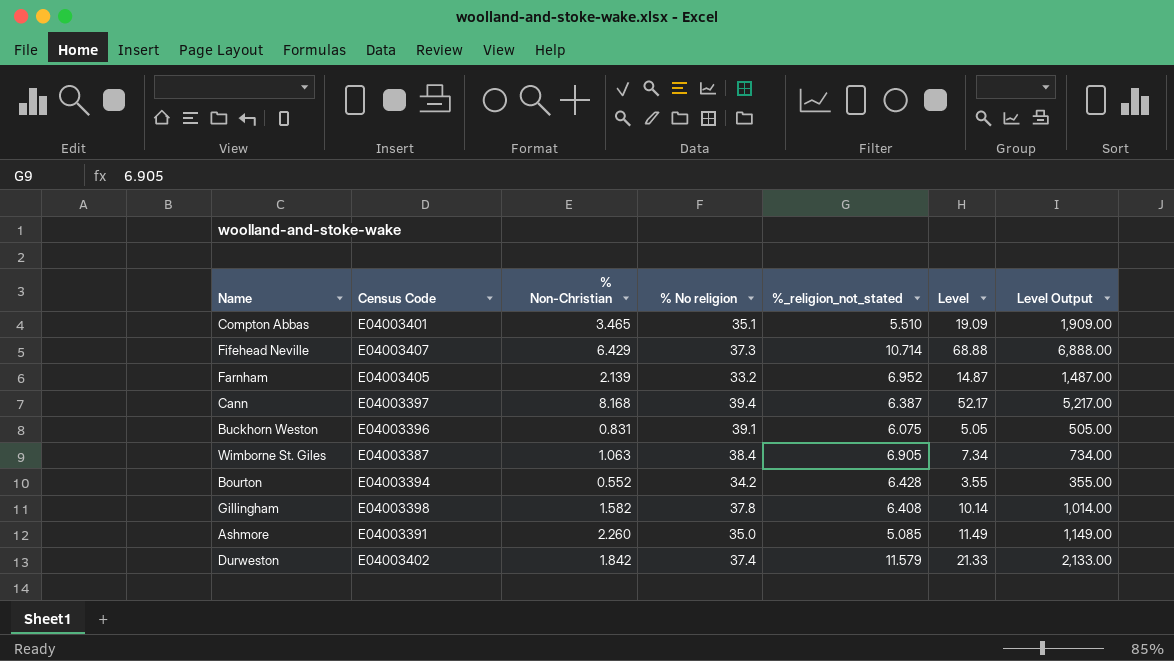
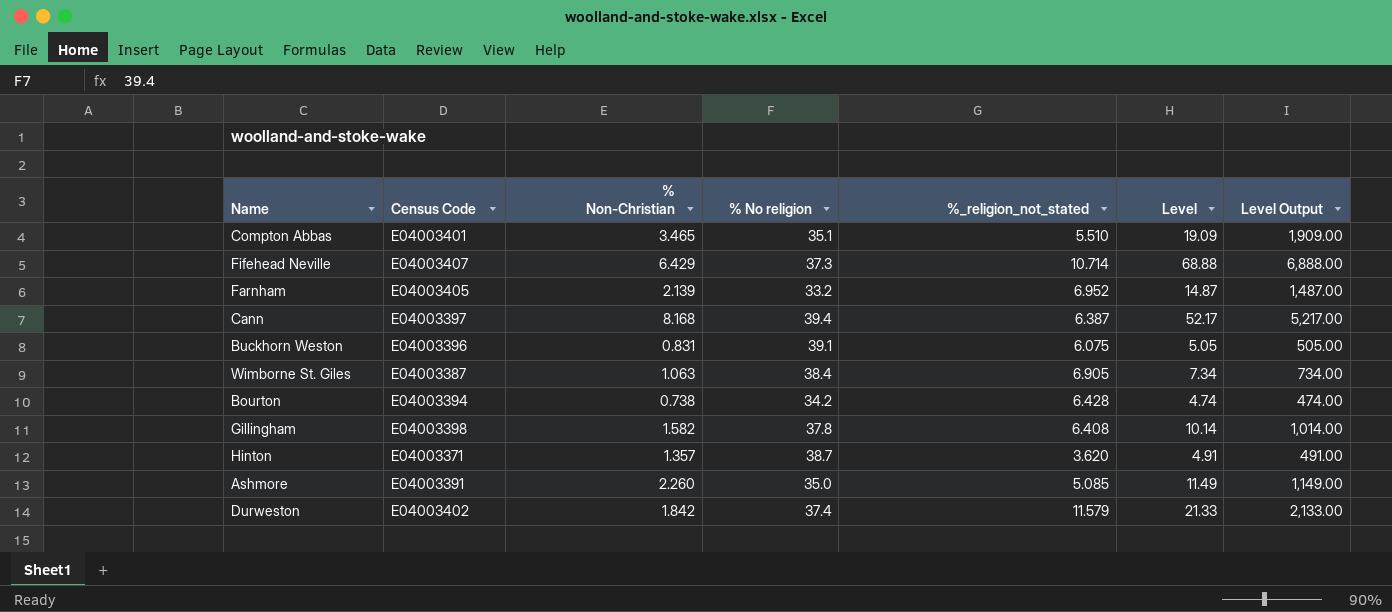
Bourton | % Non-Christian: 0.552 -> 0.738
Bourton | Level: 3.55 -> 4.74
Bourton | Level Output: 355.00 -> 474.00
row Hinton: none -> E04003371 | 1.357 | 38.7 | 3.620 | 4.91 | 491.00

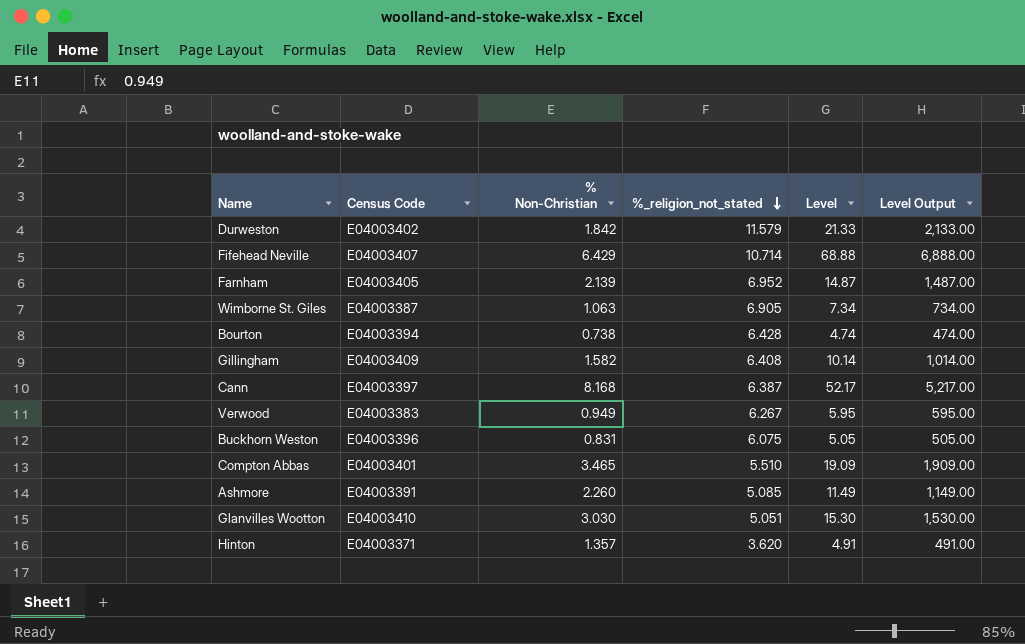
row order: none -> %_religion_not_stated descending
column % No religion | position: 4 -> none
Gillingham | Census Code: E04003398 -> E04003409
row Verwood: none -> E04003383 | 0.949 | 6.267 | 5.95 | 595.00
row Glanvilles Wootton: none -> E04003410 | 3.030 | 5.051 | 15.30 | 1,530.00

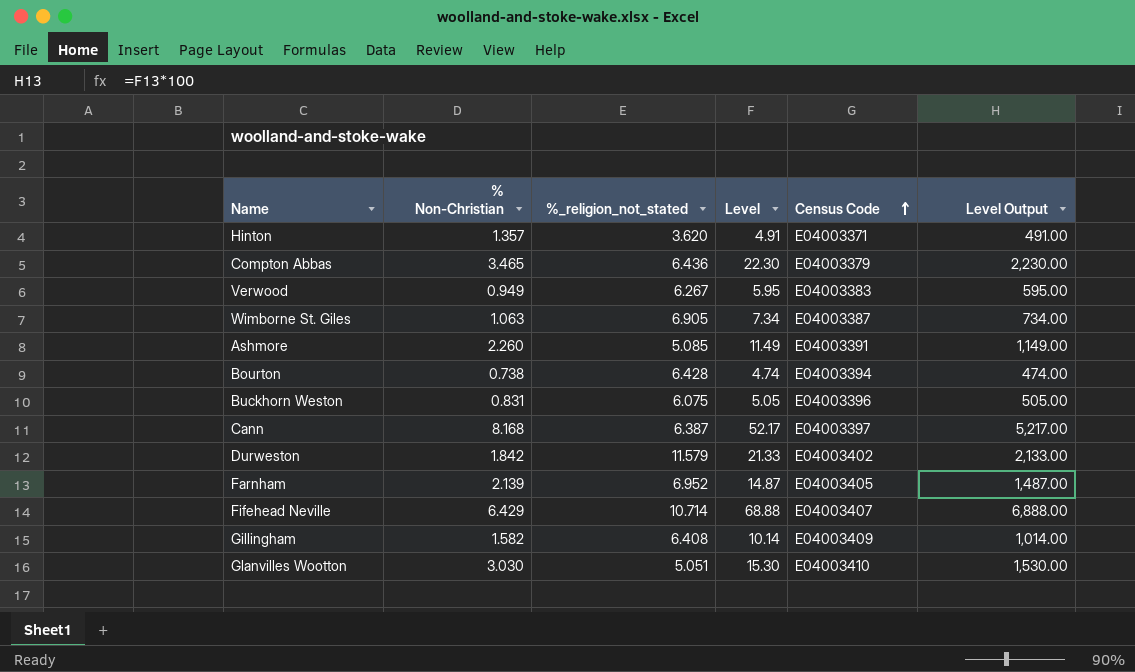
row order: %_religion_not_stated descending -> Census Code ascending
column Census Code | position: 2 -> 5
Compton Abbas | %_religion_not_stated: 5.510 -> 6.436
Compton Abbas | Level: 19.09 -> 22.30
Compton Abbas | Census Code: E04003401 -> E04003379
Compton Abbas | Level Output: 1,909.00 -> 2,230.00

